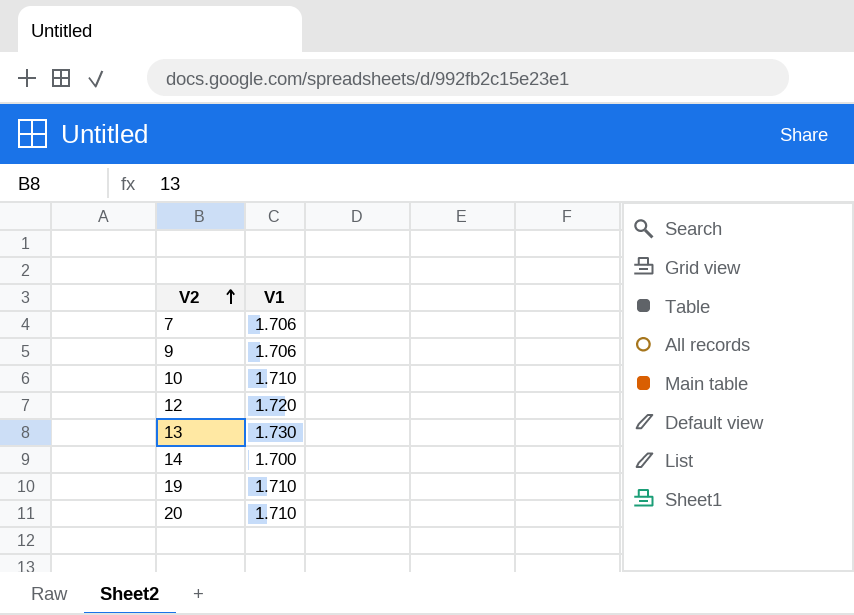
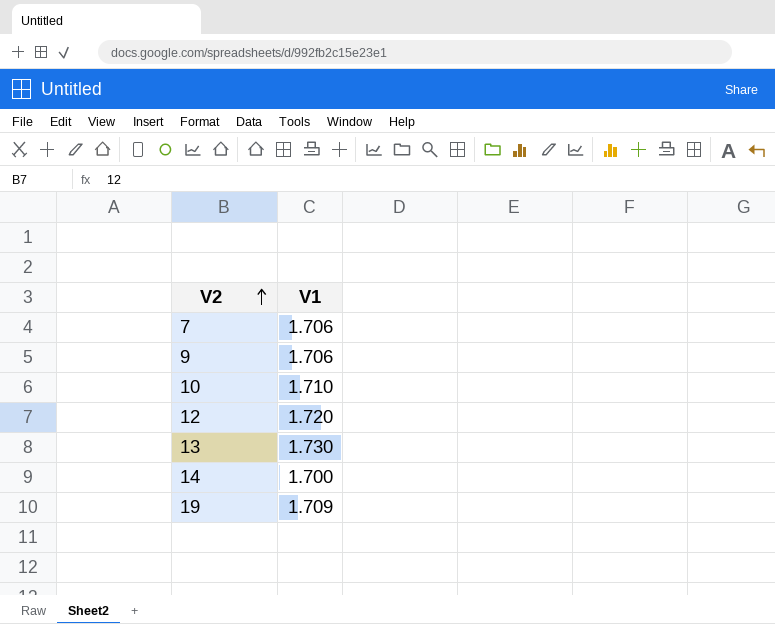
row 20: 1.710 -> none
19 | V1: 1.710 -> 1.709

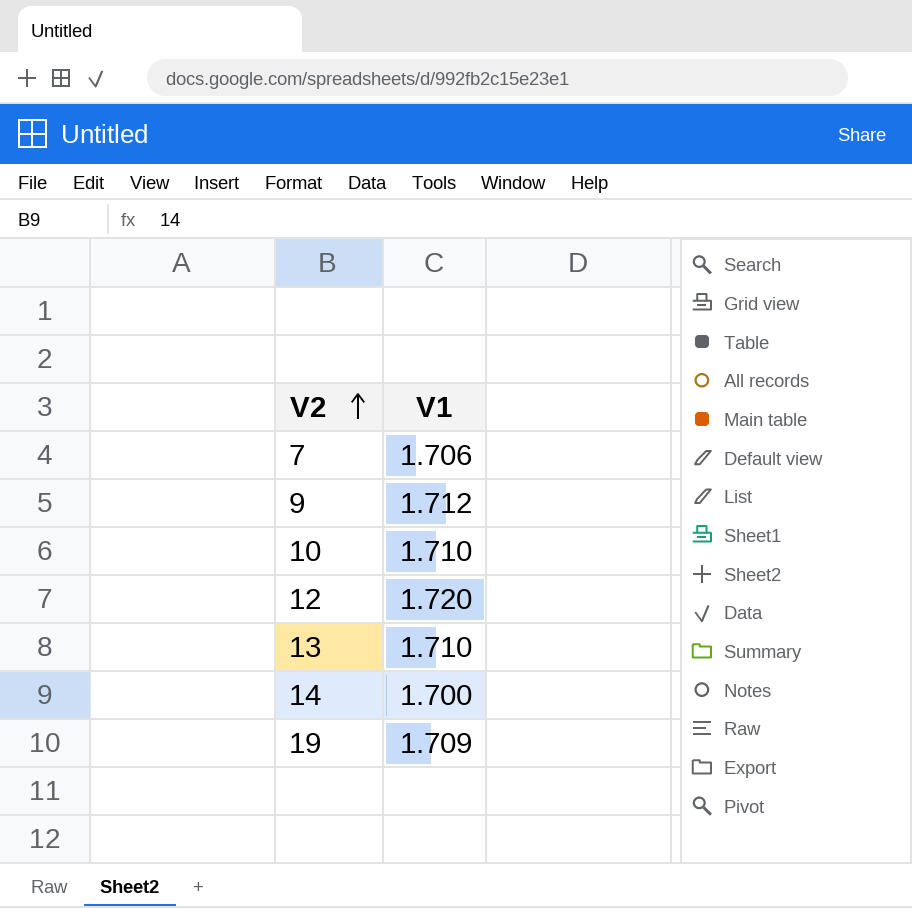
9 | V1: 1.706 -> 1.712
13 | V1: 1.730 -> 1.710

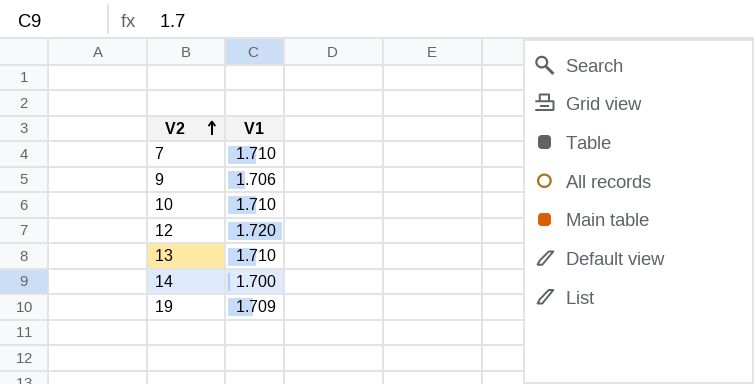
7 | V1: 1.706 -> 1.710
9 | V1: 1.712 -> 1.706

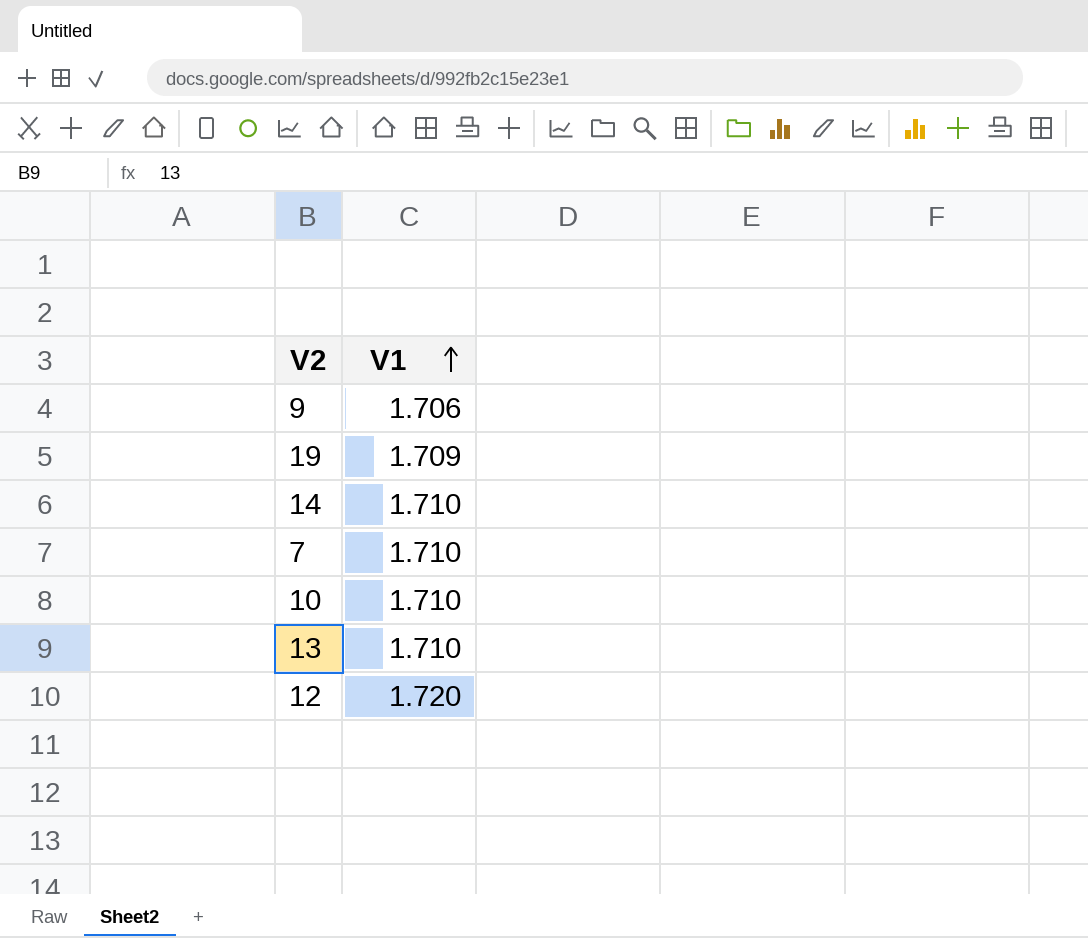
row order: V2 ascending -> V1 ascending
14 | V1: 1.700 -> 1.710

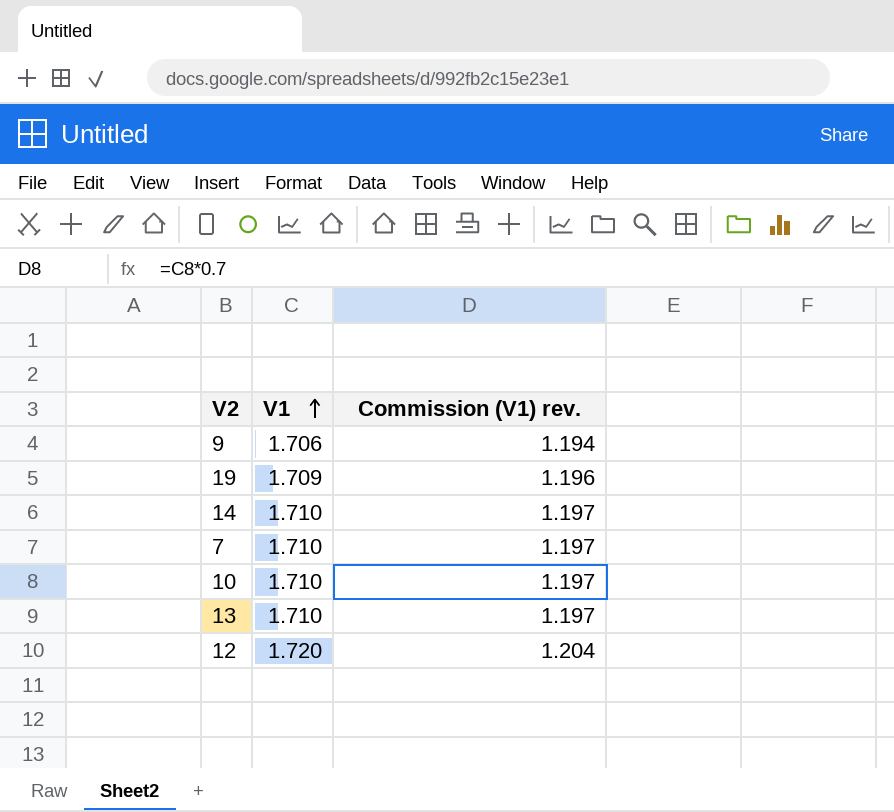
column Commission (V1) rev. | formula: none -> [V1] * 0.7

